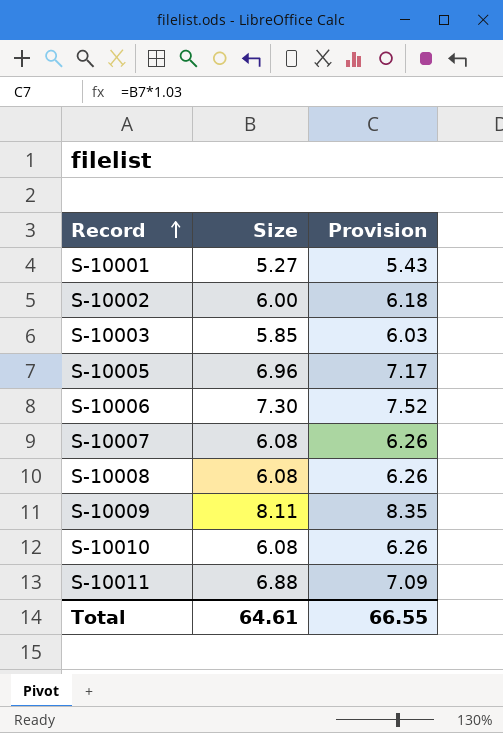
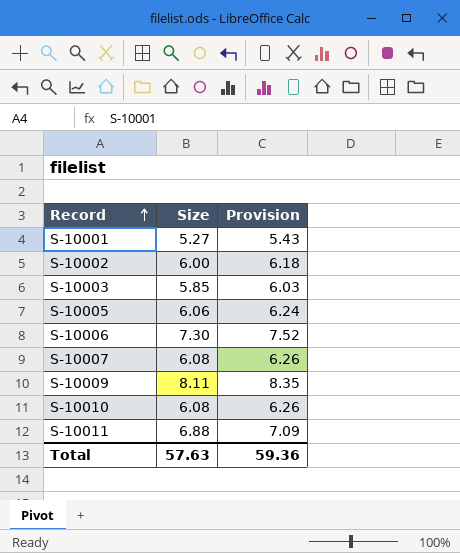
row S-10008: 6.08 | 6.26 -> none
S-10005 | Size: 6.96 -> 6.06
S-10005 | Provision: 7.17 -> 6.24
Total | Size: 64.61 -> 57.63
Total | Provision: 66.55 -> 59.36

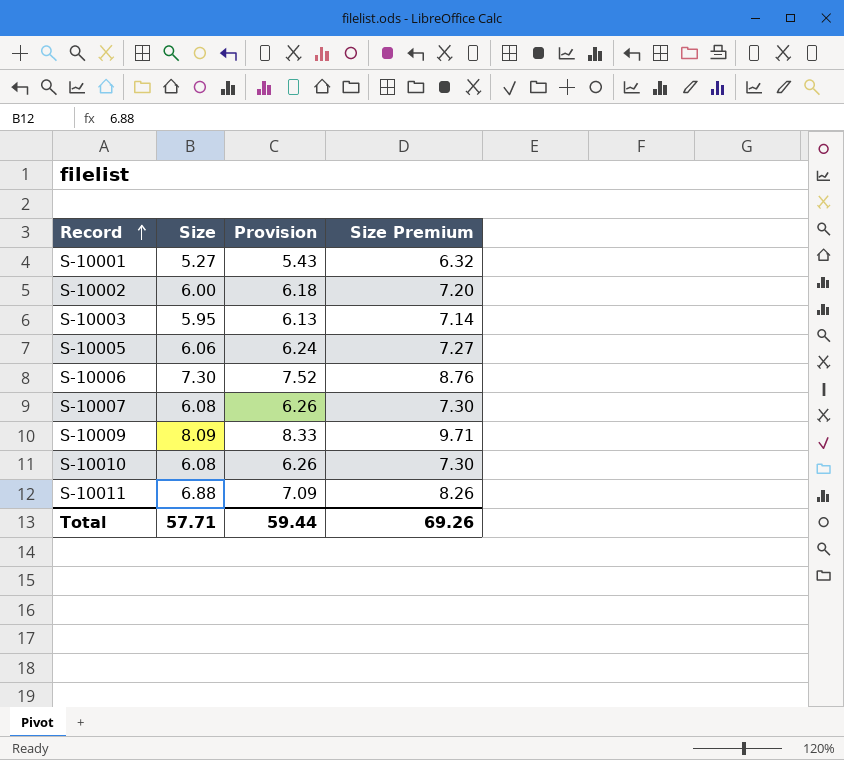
column Size Premium | formula: none -> [Size] * 1.2
S-10003 | Size: 5.85 -> 5.95
S-10003 | Provision: 6.03 -> 6.13
S-10009 | Size: 8.11 -> 8.09
S-10009 | Provision: 8.35 -> 8.33
Total | Size: 57.63 -> 57.71
Total | Provision: 59.36 -> 59.44

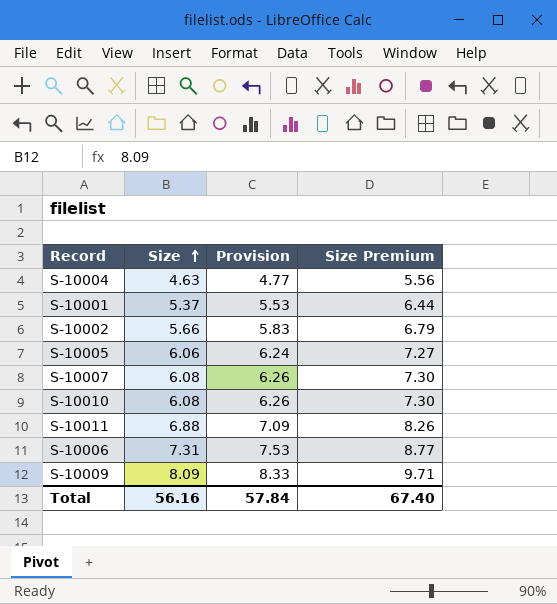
row order: Record ascending -> Size ascending
row S-10003: 5.95 | 6.13 | 7.14 -> none
row S-10004: none -> 4.63 | 4.77 | 5.56
S-10001 | Size: 5.27 -> 5.37
S-10001 | Provision: 5.43 -> 5.53
S-10001 | Size Premium: 6.32 -> 6.44
S-10002 | Size: 6.00 -> 5.66
S-10002 | Provision: 6.18 -> 5.83
S-10002 | Size Premium: 7.20 -> 6.79
S-10006 | Size: 7.30 -> 7.31
S-10006 | Provision: 7.52 -> 7.53
S-10006 | Size Premium: 8.76 -> 8.77
Total | Size: 57.71 -> 56.16
Total | Provision: 59.44 -> 57.84
Total | Size Premium: 69.26 -> 67.40

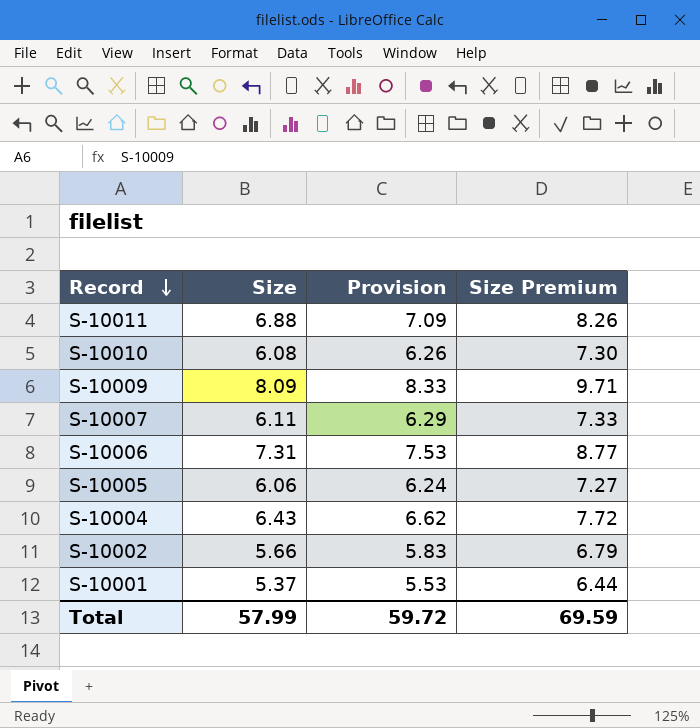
row order: Size ascending -> Record descending
S-10007 | Size: 6.08 -> 6.11
S-10007 | Provision: 6.26 -> 6.29
S-10007 | Size Premium: 7.30 -> 7.33
S-10004 | Size: 4.63 -> 6.43
S-10004 | Provision: 4.77 -> 6.62
S-10004 | Size Premium: 5.56 -> 7.72
Total | Size: 56.16 -> 57.99
Total | Provision: 57.84 -> 59.72
Total | Size Premium: 67.40 -> 69.59

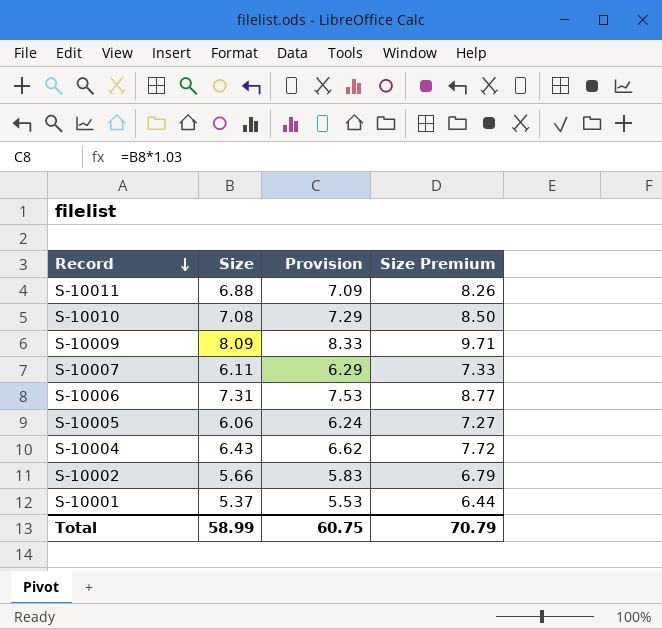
S-10010 | Size: 6.08 -> 7.08
S-10010 | Provision: 6.26 -> 7.29
S-10010 | Size Premium: 7.30 -> 8.50
Total | Size: 57.99 -> 58.99
Total | Provision: 59.72 -> 60.75
Total | Size Premium: 69.59 -> 70.79

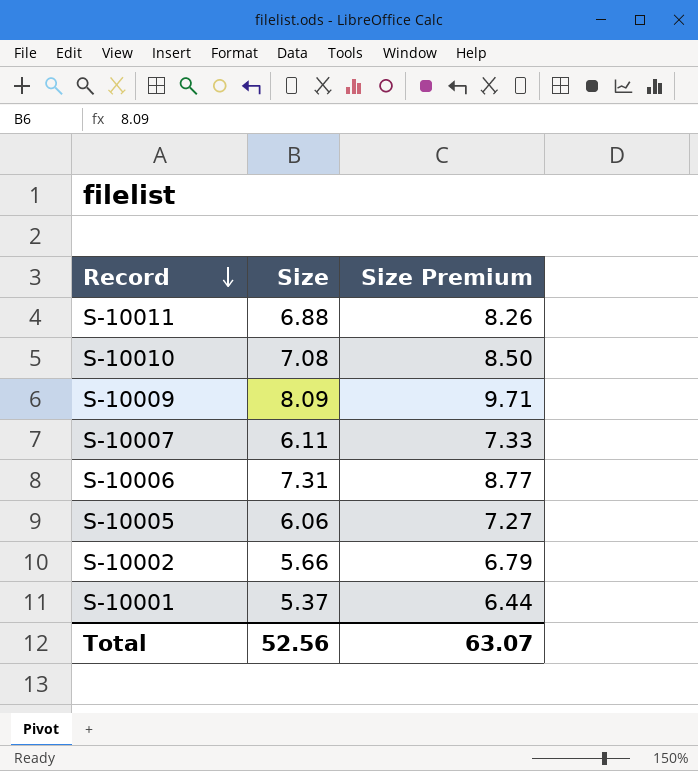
column Provision | formula: [Size] * 1.03 -> none
row S-10004: 6.43 | 6.62 | 7.72 -> none
Total | Size: 58.99 -> 52.56
Total | Size Premium: 70.79 -> 63.07

